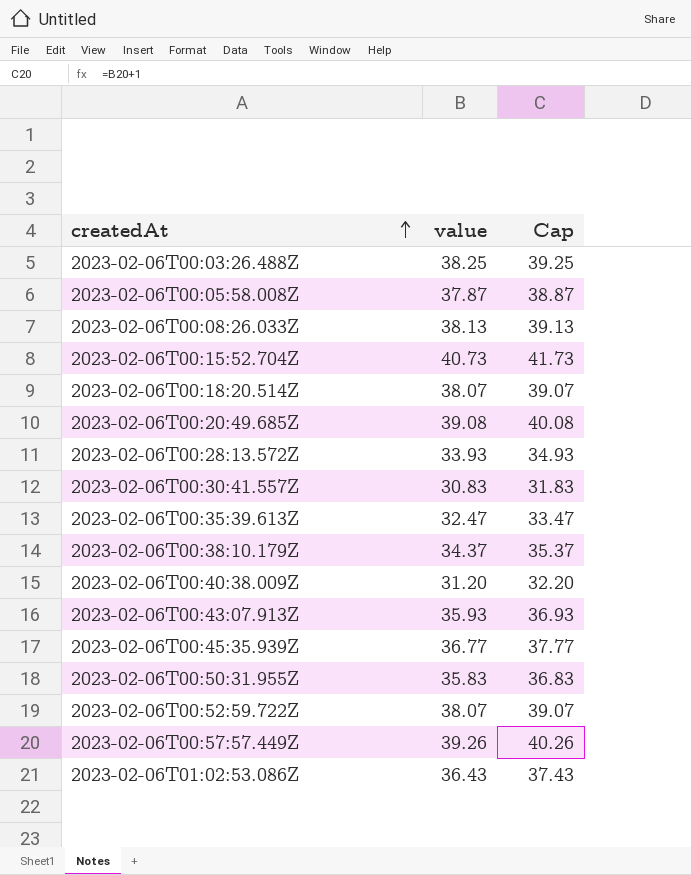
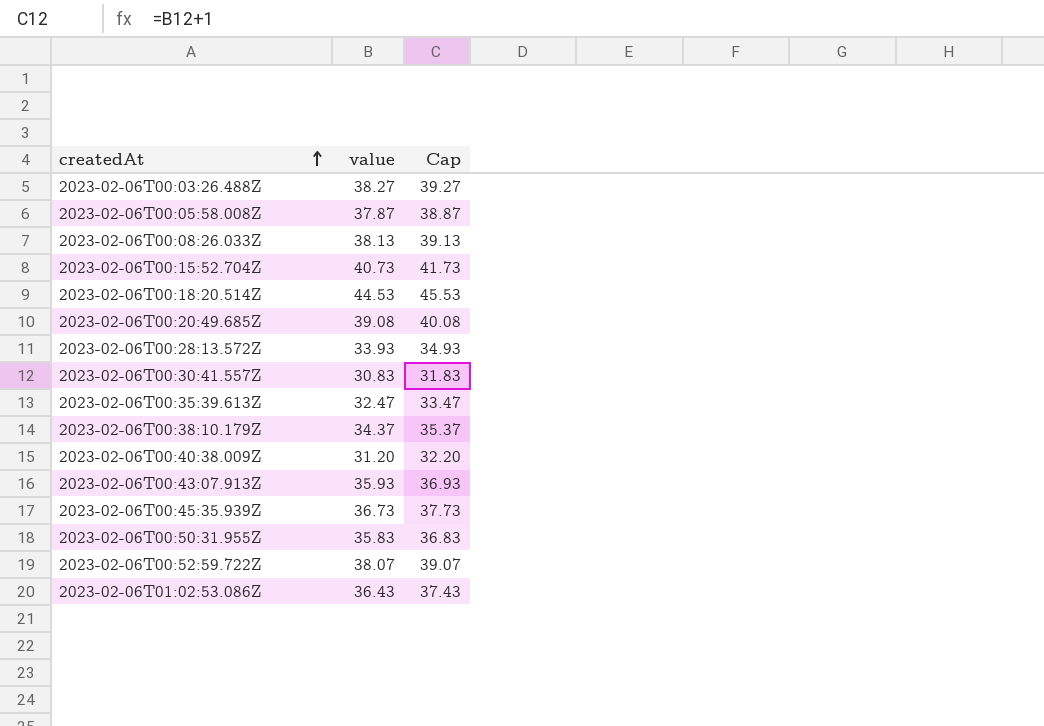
row 2023-02-06T00:57:57.449Z: 39.26 | 40.26 -> none
2023-02-06T00:03:26.488Z | value: 38.25 -> 38.27
2023-02-06T00:03:26.488Z | Cap: 39.25 -> 39.27
2023-02-06T00:18:20.514Z | value: 38.07 -> 44.53
2023-02-06T00:18:20.514Z | Cap: 39.07 -> 45.53
2023-02-06T00:45:35.939Z | value: 36.77 -> 36.73
2023-02-06T00:45:35.939Z | Cap: 37.77 -> 37.73

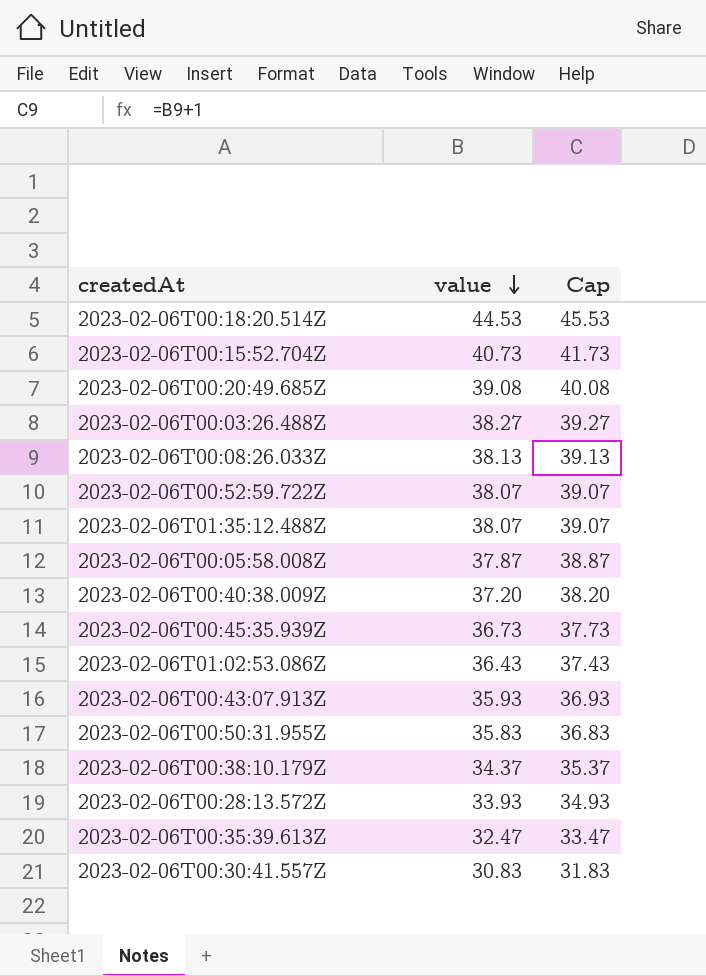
row order: createdAt ascending -> value descending
row 2023-02-06T01:35:12.488Z: none -> 38.07 | 39.07
2023-02-06T00:40:38.009Z | value: 31.20 -> 37.20
2023-02-06T00:40:38.009Z | Cap: 32.20 -> 38.20

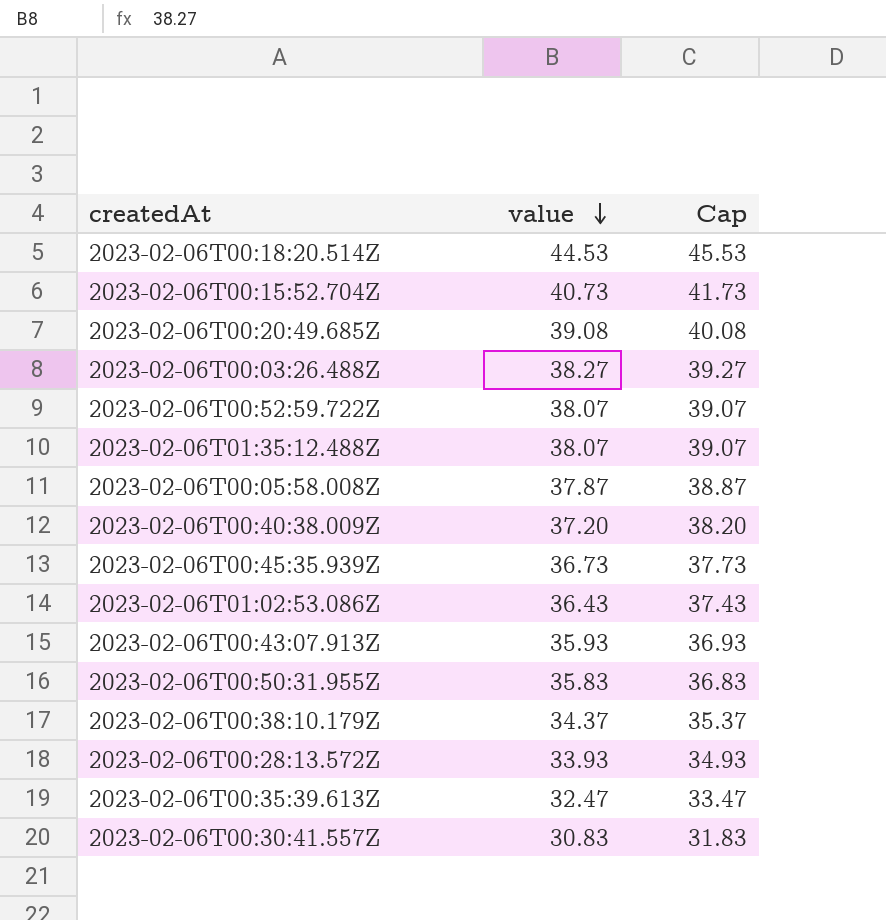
row 2023-02-06T00:08:26.033Z: 38.13 | 39.13 -> none

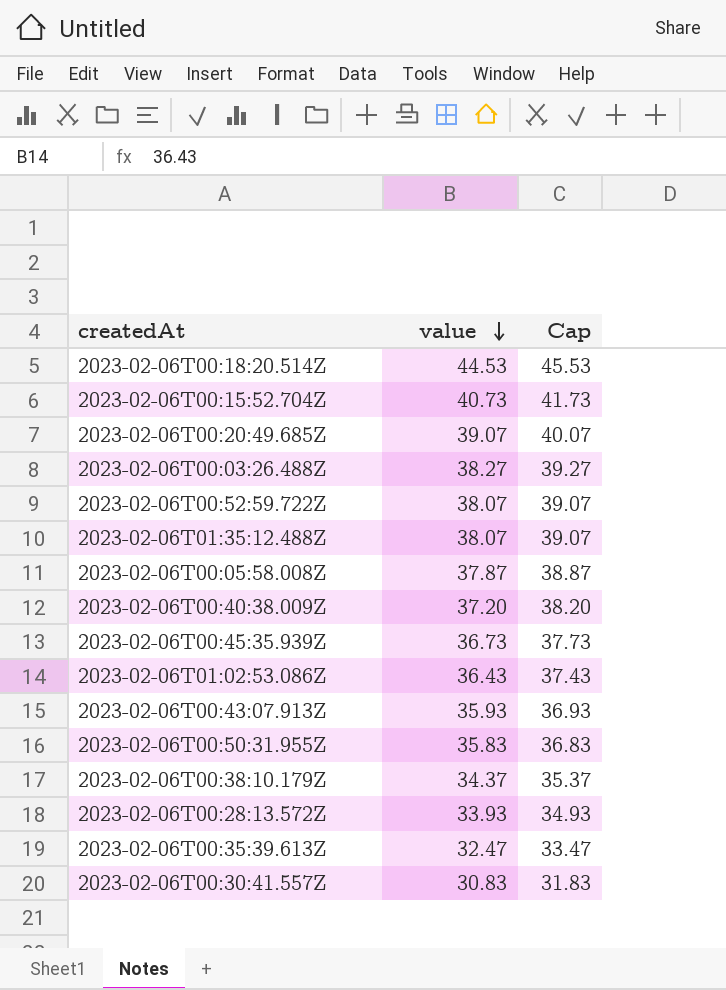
2023-02-06T00:20:49.685Z | value: 39.08 -> 39.07
2023-02-06T00:20:49.685Z | Cap: 40.08 -> 40.07

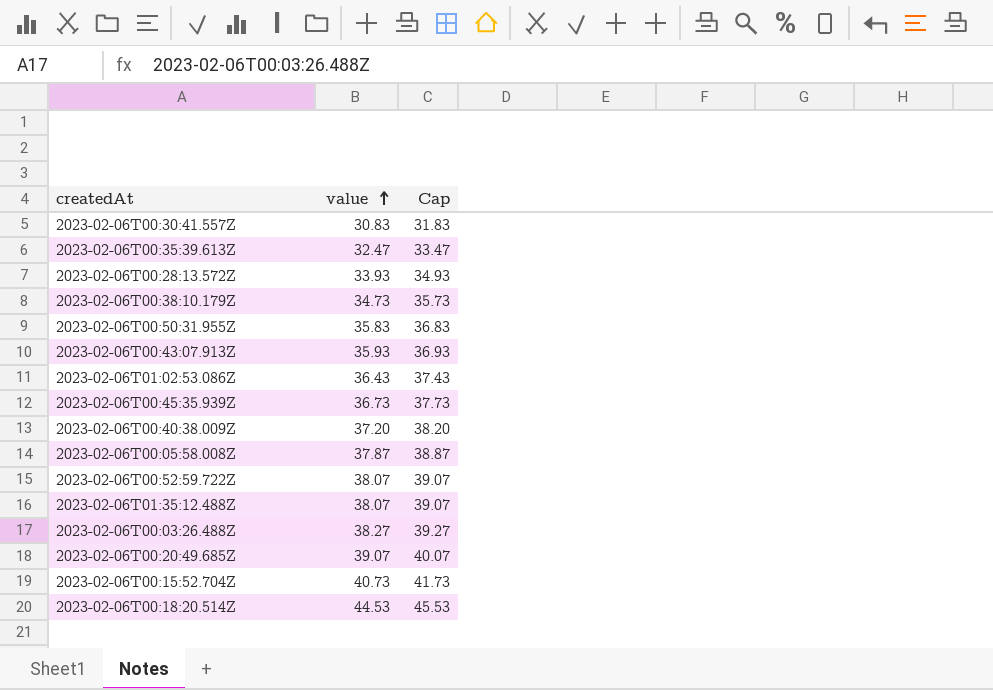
row order: value descending -> value ascending
2023-02-06T00:38:10.179Z | value: 34.37 -> 34.73
2023-02-06T00:38:10.179Z | Cap: 35.37 -> 35.73

